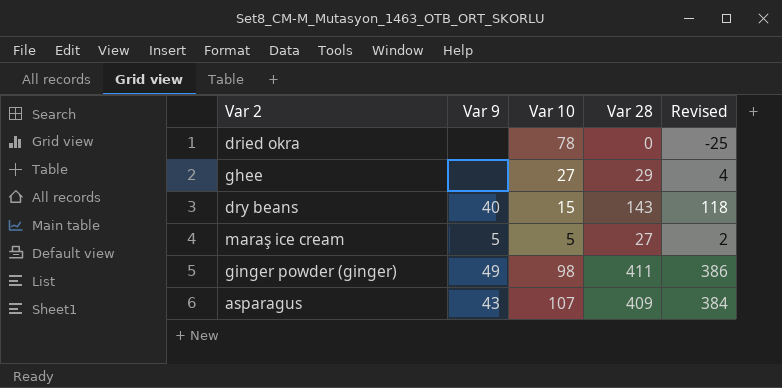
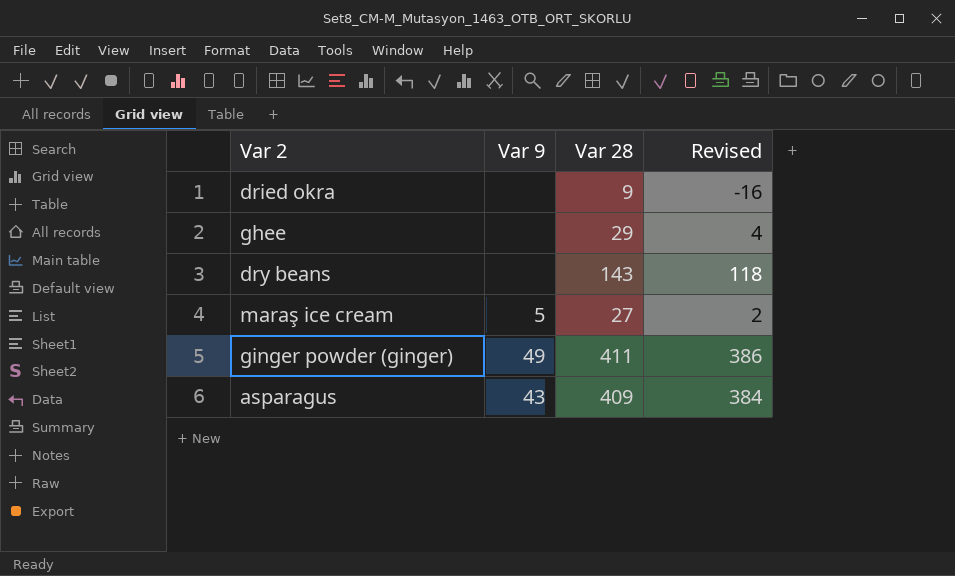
column Var 10 | position: 3 -> none
dried okra | Var 28: 0 -> 9
dried okra | Revised: -25 -> -16
dry beans | Var 9: 40 -> none

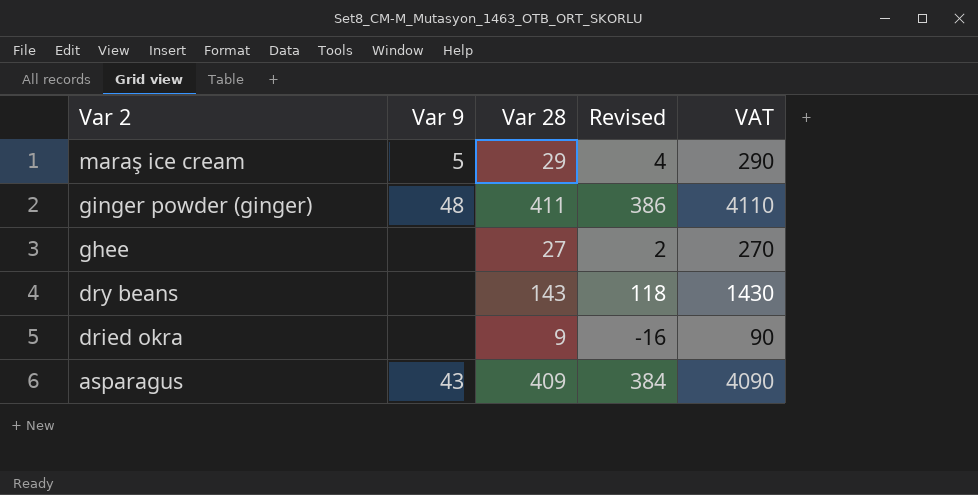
row order: none -> Var 2 descending
column VAT | formula: none -> [Var 28] * 10
maraş ice cream | Var 28: 27 -> 29
maraş ice cream | Revised: 2 -> 4
ginger powder (ginger) | Var 9: 49 -> 48
ghee | Var 28: 29 -> 27
ghee | Revised: 4 -> 2

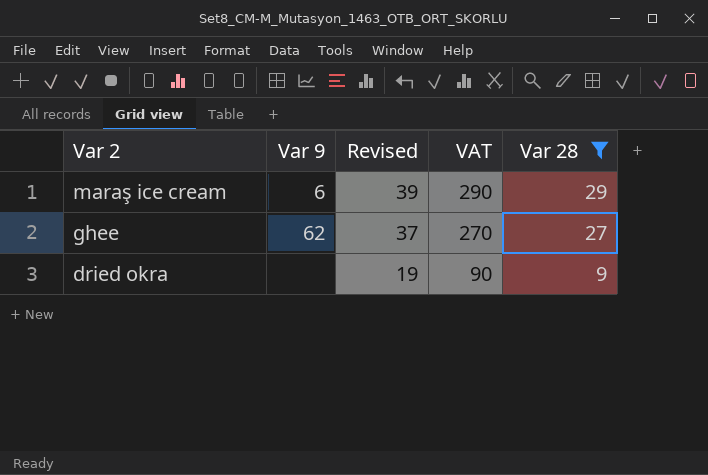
filter: none -> Var 28 <= 29
column Revised | formula: [Var 28] - 25 -> [Var 28] + 10
column Var 28 | position: 3 -> 5
maraş ice cream | Var 9: 5 -> 6
ghee | Var 9: none -> 62

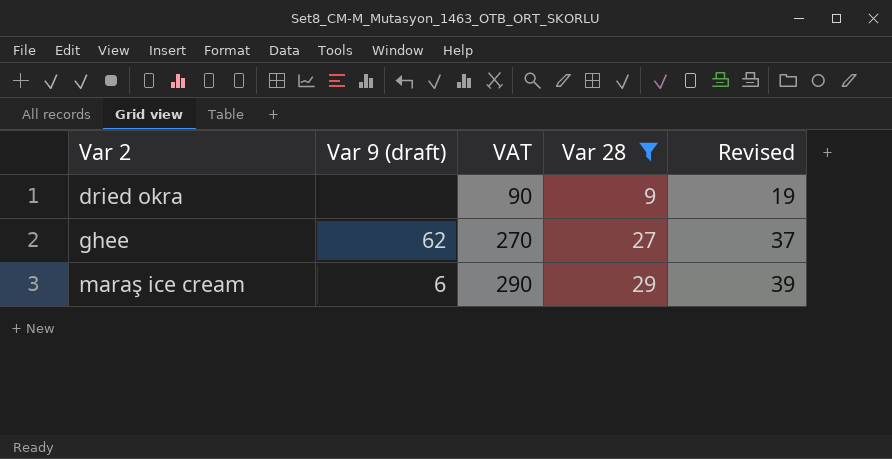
row order: Var 2 descending -> Var 2 ascending
column name: Var 9 -> Var 9 (draft)
column Revised | position: 3 -> 5

